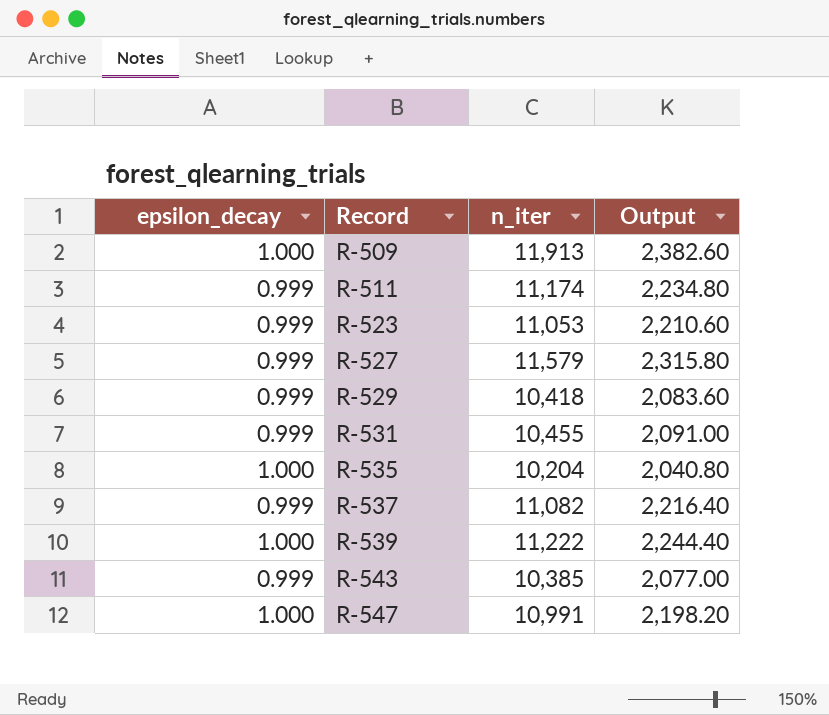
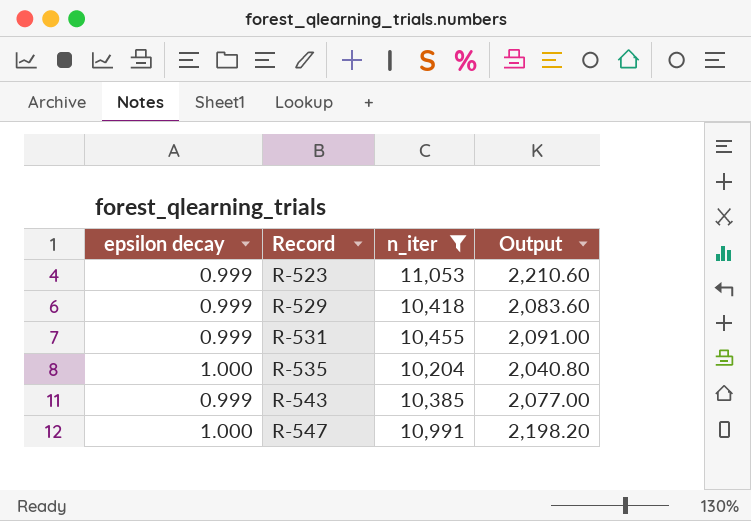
filter: none -> n_iter <= 11,053
column name: epsilon_decay -> epsilon decay

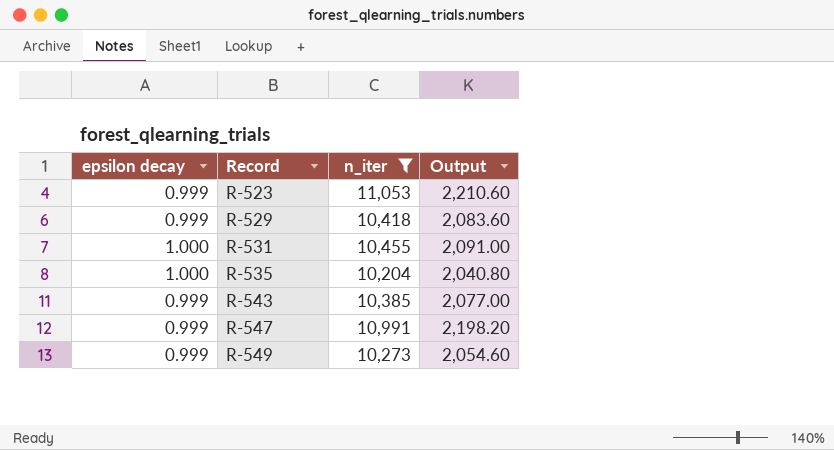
R-531 | epsilon decay: 0.999 -> 1.000
R-547 | epsilon decay: 1.000 -> 0.999
row R-549: none -> 0.999 | 10,273 | 2,054.60

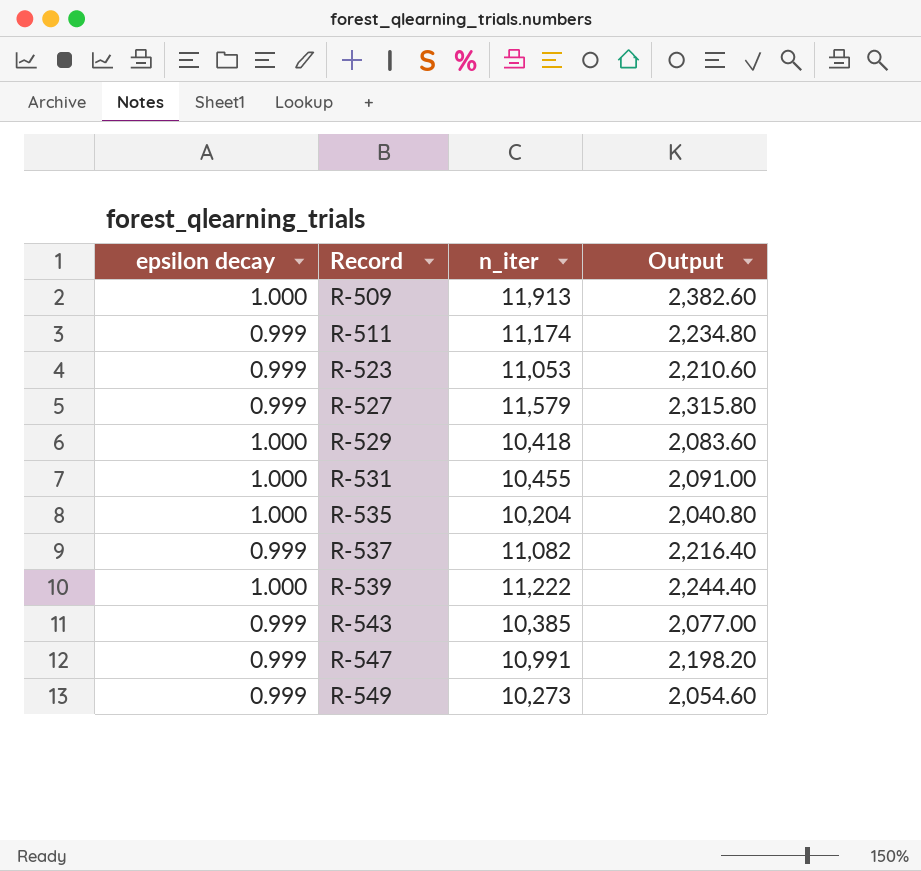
filter: n_iter <= 11,053 -> none
R-529 | epsilon decay: 0.999 -> 1.000

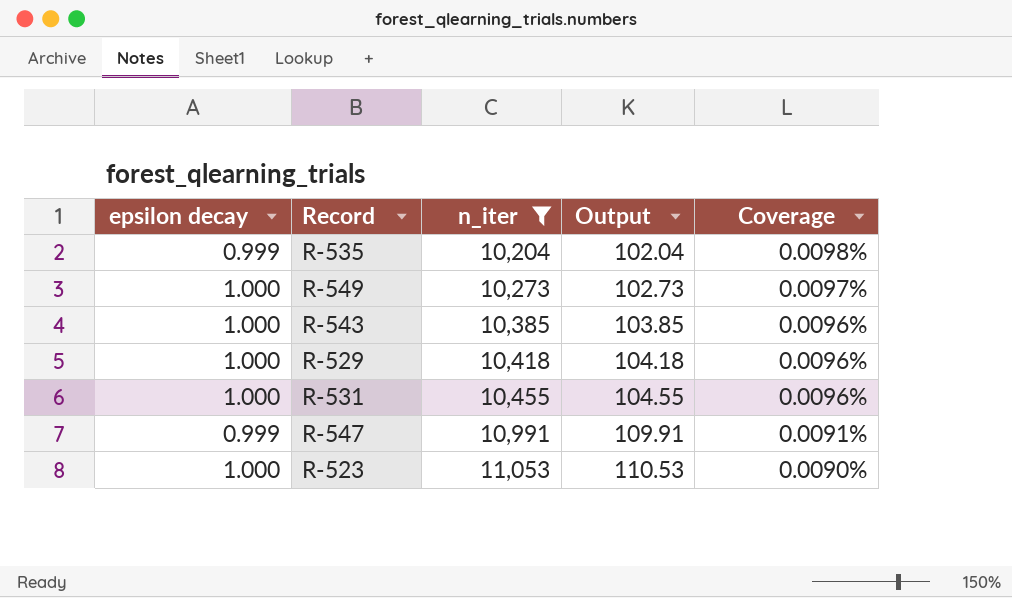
filter: none -> n_iter <= 11,053
row order: Record ascending -> n_iter ascending
column Output | formula: [n_iter] * 0.2 -> [n_iter] * 0.01
column Coverage | formula: none -> [epsilon decay] / [n_iter]
R-535 | epsilon decay: 1.000 -> 0.999
R-549 | epsilon decay: 0.999 -> 1.000
R-543 | epsilon decay: 0.999 -> 1.000
R-523 | epsilon decay: 0.999 -> 1.000

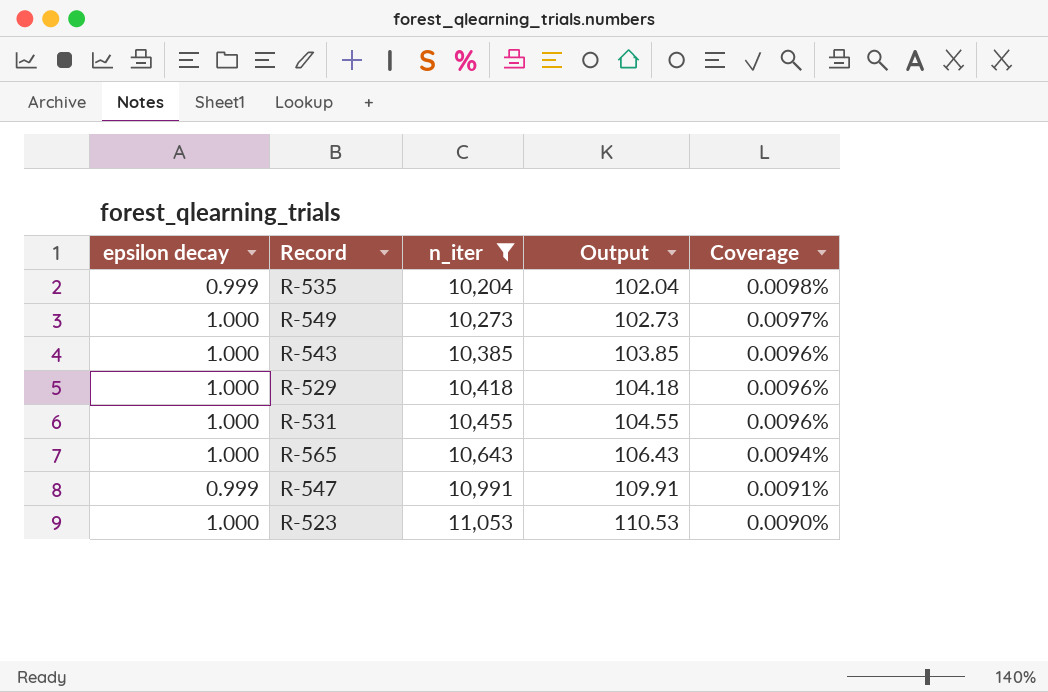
row R-565: none -> 1.000 | 10,643 | 106.43 | 0.0094%

